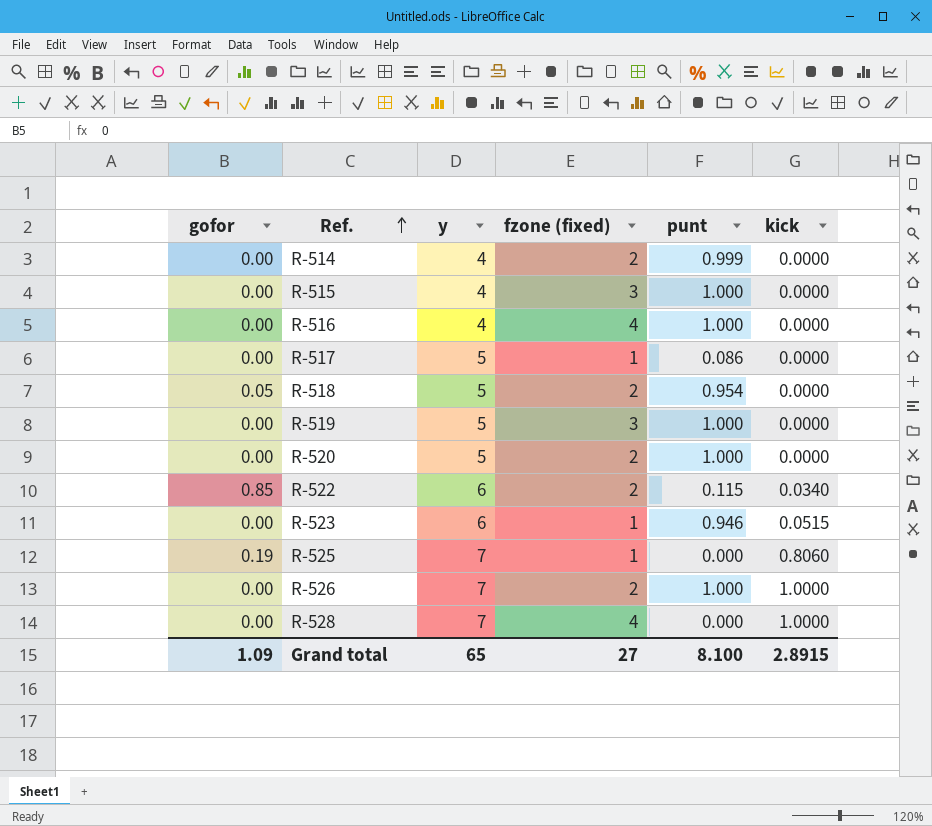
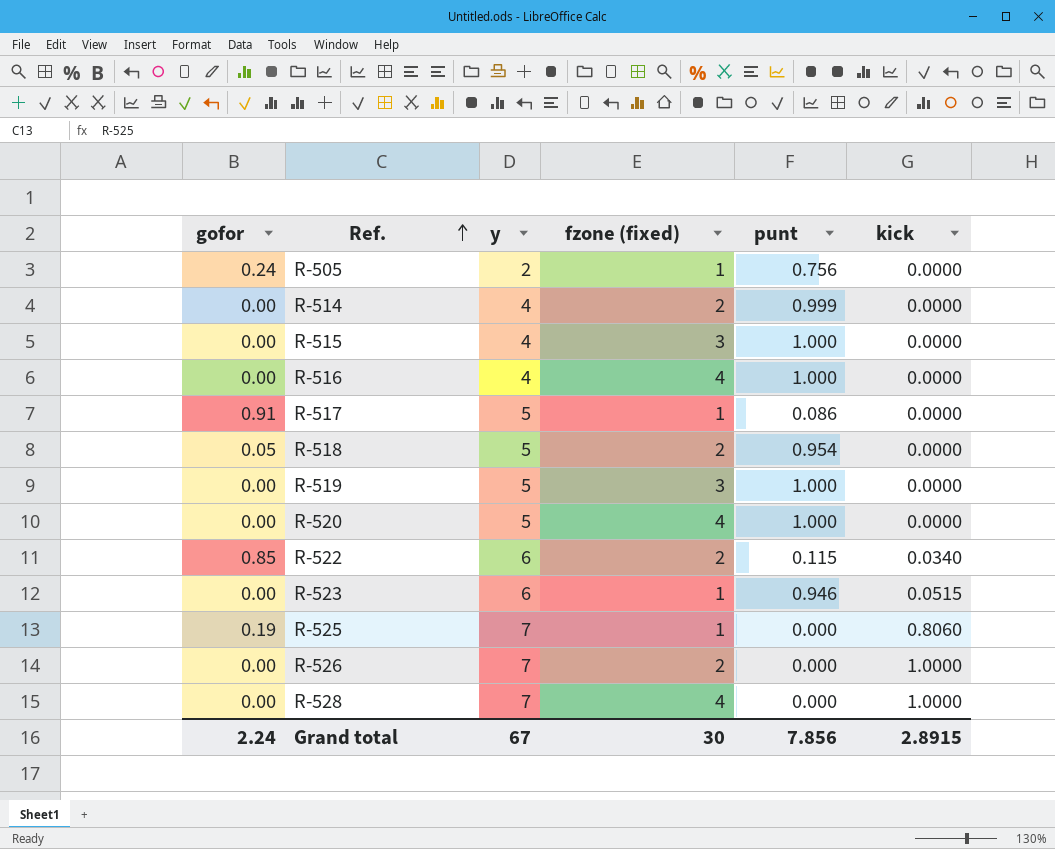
row R-505: none -> 0.24 | 2 | 1 | 0.756 | 0.0000
R-517 | gofor: 0.00 -> 0.91
R-520 | fzone (fixed): 2 -> 4
R-526 | punt: 1.000 -> 0.000
Grand total | gofor: 1.09 -> 2.24
Grand total | y: 65 -> 67
Grand total | fzone (fixed): 27 -> 30
Grand total | punt: 8.100 -> 7.856

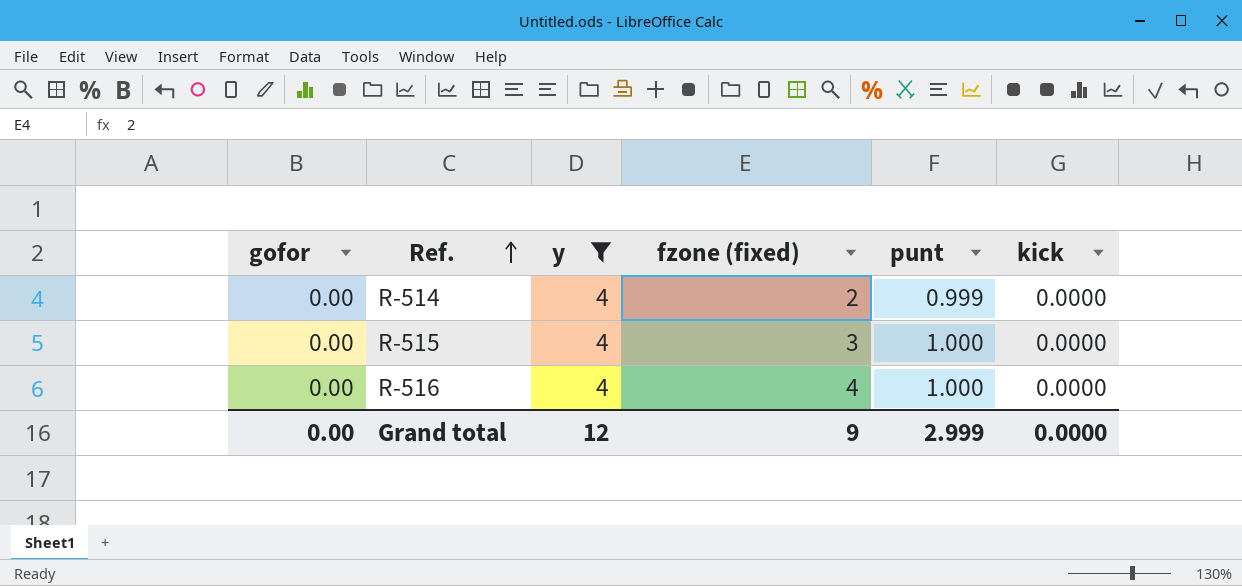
filter: none -> y = 4
Grand total | gofor: 2.24 -> 0.00
Grand total | y: 67 -> 12
Grand total | fzone (fixed): 30 -> 9
Grand total | punt: 7.856 -> 2.999
Grand total | kick: 2.8915 -> 0.0000

